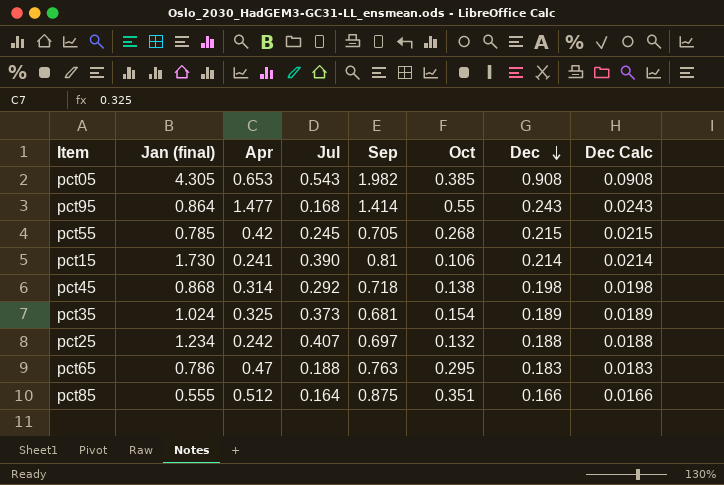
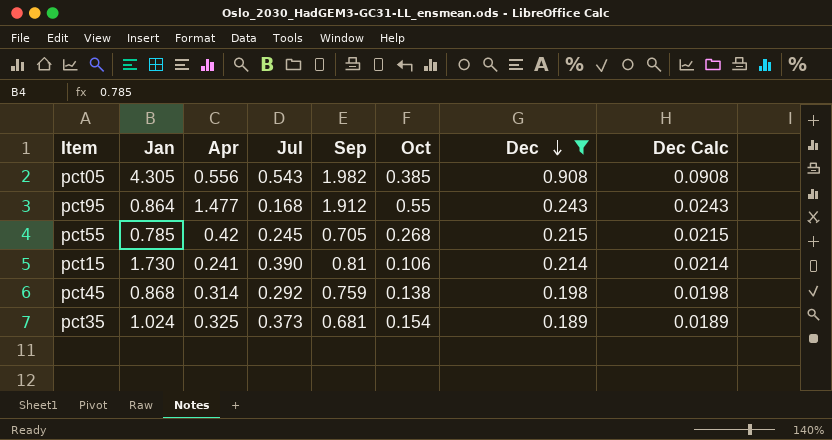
filter: none -> Dec >= 0.189
column name: Jan (final) -> Jan
pct05 | Apr: 0.653 -> 0.556
pct95 | Sep: 1.414 -> 1.912
pct45 | Sep: 0.718 -> 0.759

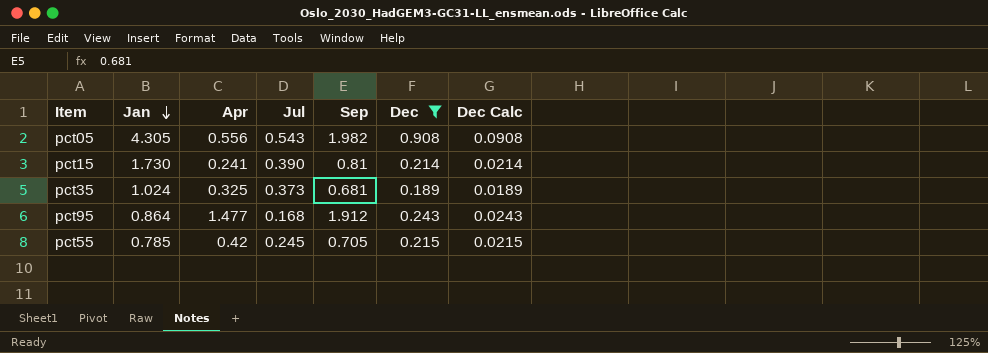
row order: Dec descending -> Jan descending
column Oct | position: 6 -> none
row pct45: 0.868 | 0.314 | 0.292 | 0.759 | 0.138 | 0.198 | 0.0198 -> none

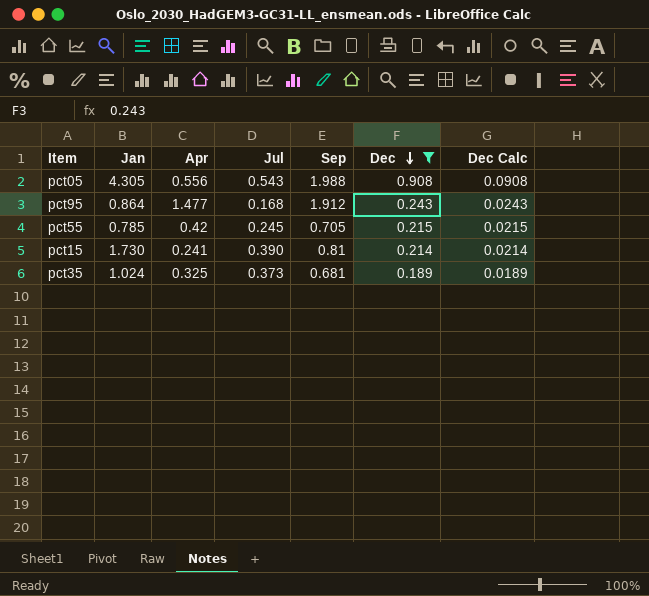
row order: Jan descending -> Dec descending
pct05 | Sep: 1.982 -> 1.988

